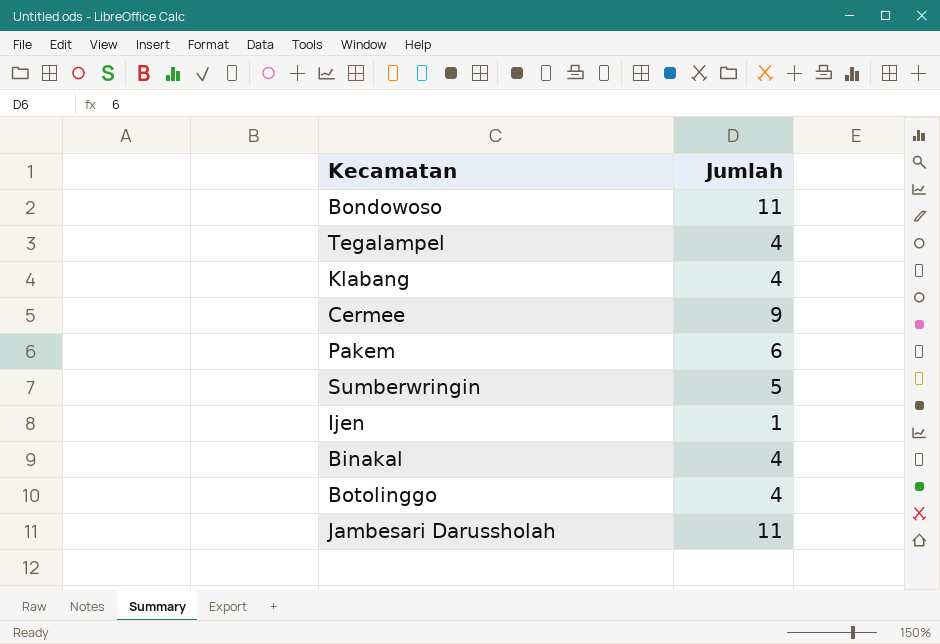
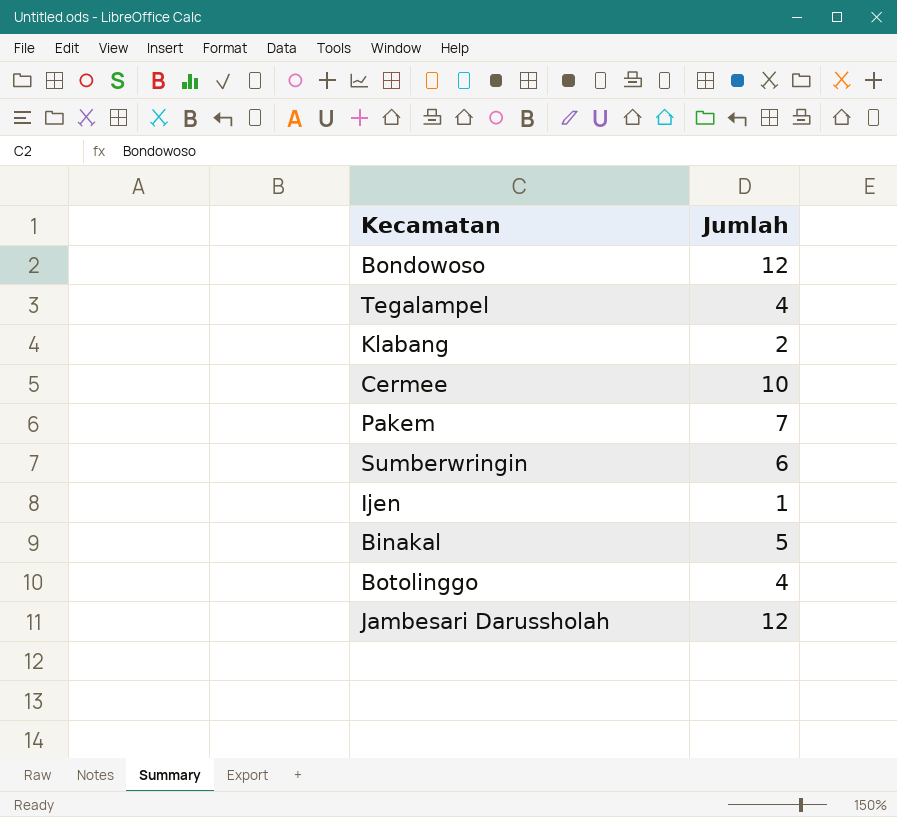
Bondowoso | Jumlah: 11 -> 12
Klabang | Jumlah: 4 -> 2
Cermee | Jumlah: 9 -> 10
Pakem | Jumlah: 6 -> 7
Sumberwringin | Jumlah: 5 -> 6
Binakal | Jumlah: 4 -> 5
Jambesari Darussholah | Jumlah: 11 -> 12

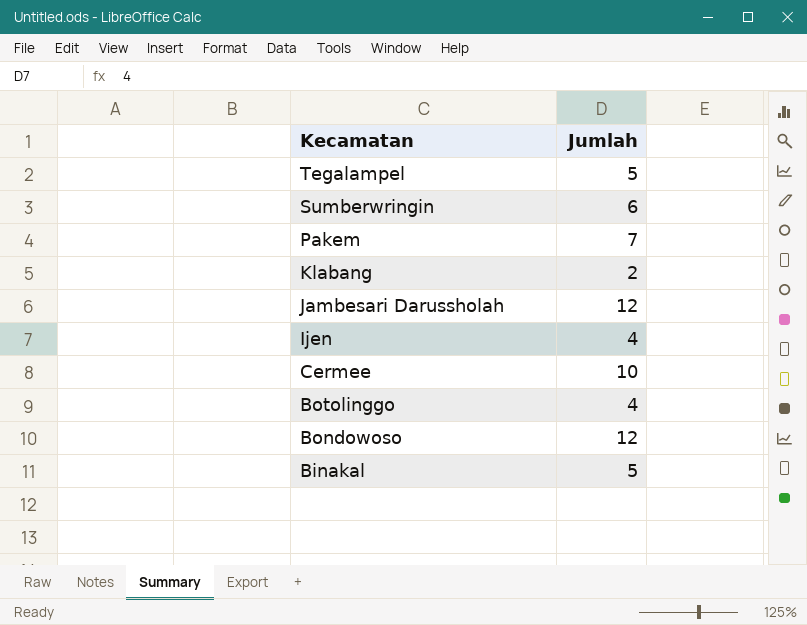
row order: none -> Kecamatan descending
Tegalampel | Jumlah: 4 -> 5
Ijen | Jumlah: 1 -> 4

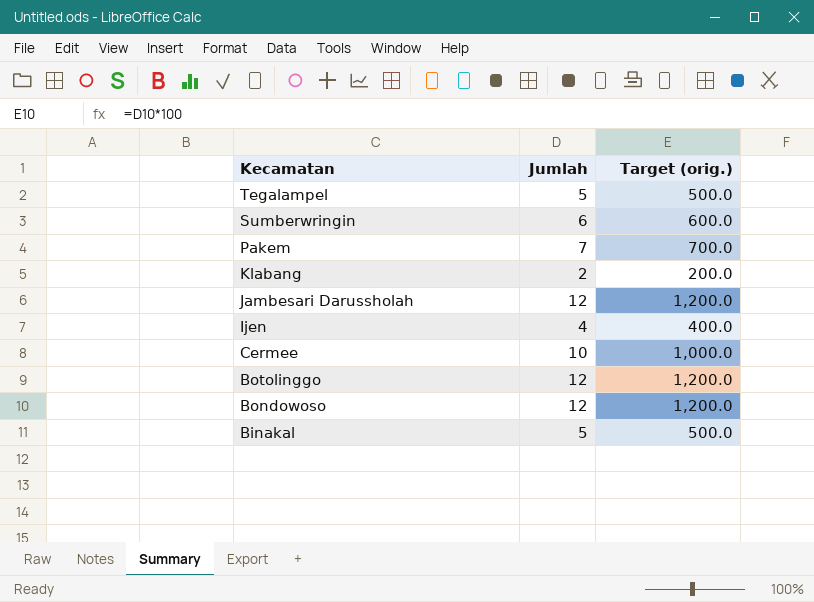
column Target (orig.) | formula: none -> [Jumlah] * 100
Botolinggo | Jumlah: 4 -> 12

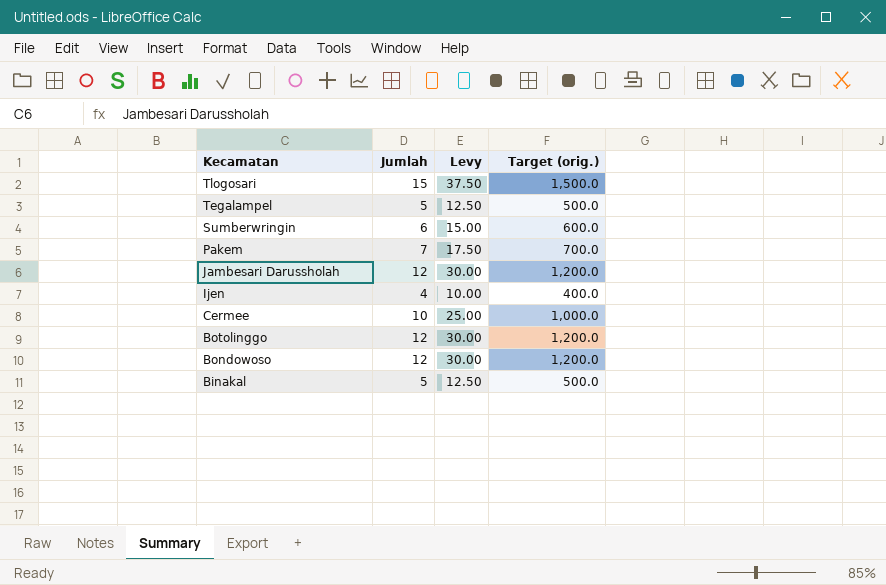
column Levy | formula: none -> [Jumlah] * 2.5
row Klabang: 2 | 200.0 -> none
row Tlogosari: none -> 15 | 37.50 | 1,500.0

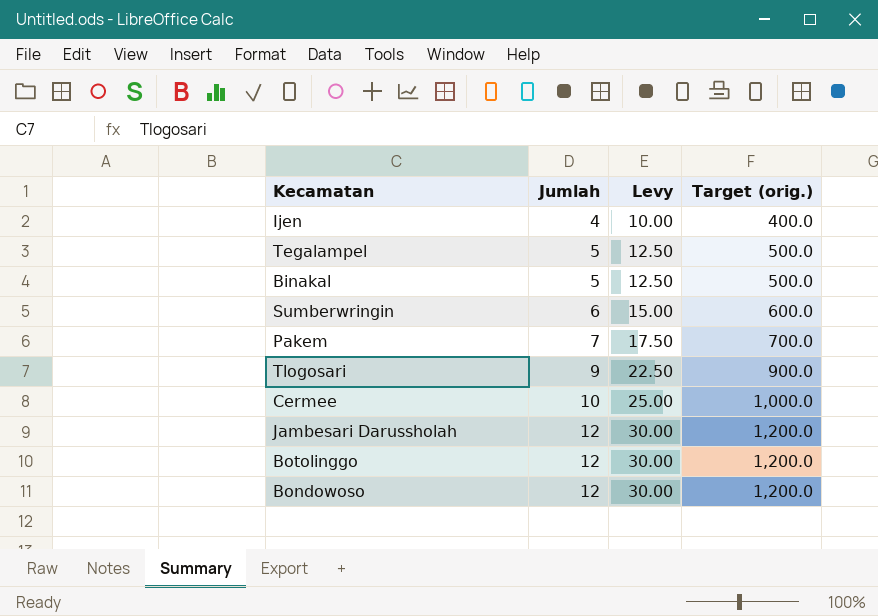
row order: Kecamatan descending -> Jumlah ascending
Tlogosari | Jumlah: 15 -> 9
Tlogosari | Levy: 37.50 -> 22.50
Tlogosari | Target (orig.): 1,500.0 -> 900.0

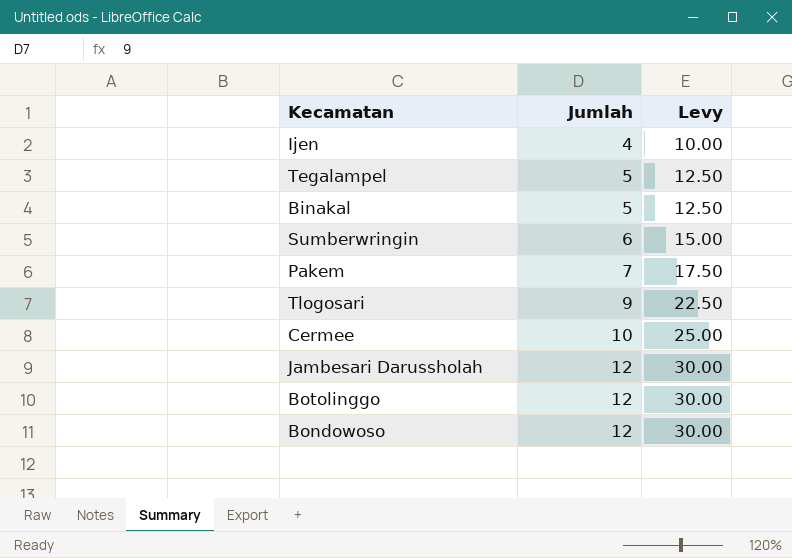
column Target (orig.) | formula: [Jumlah] * 100 -> none

